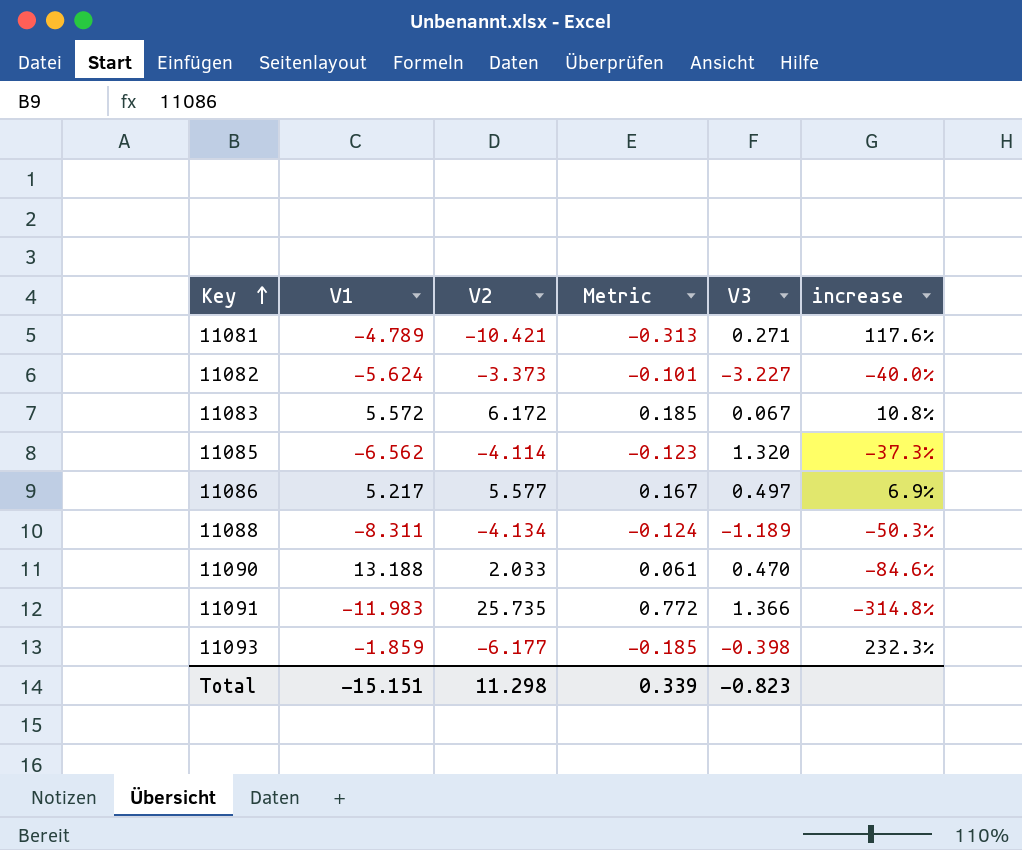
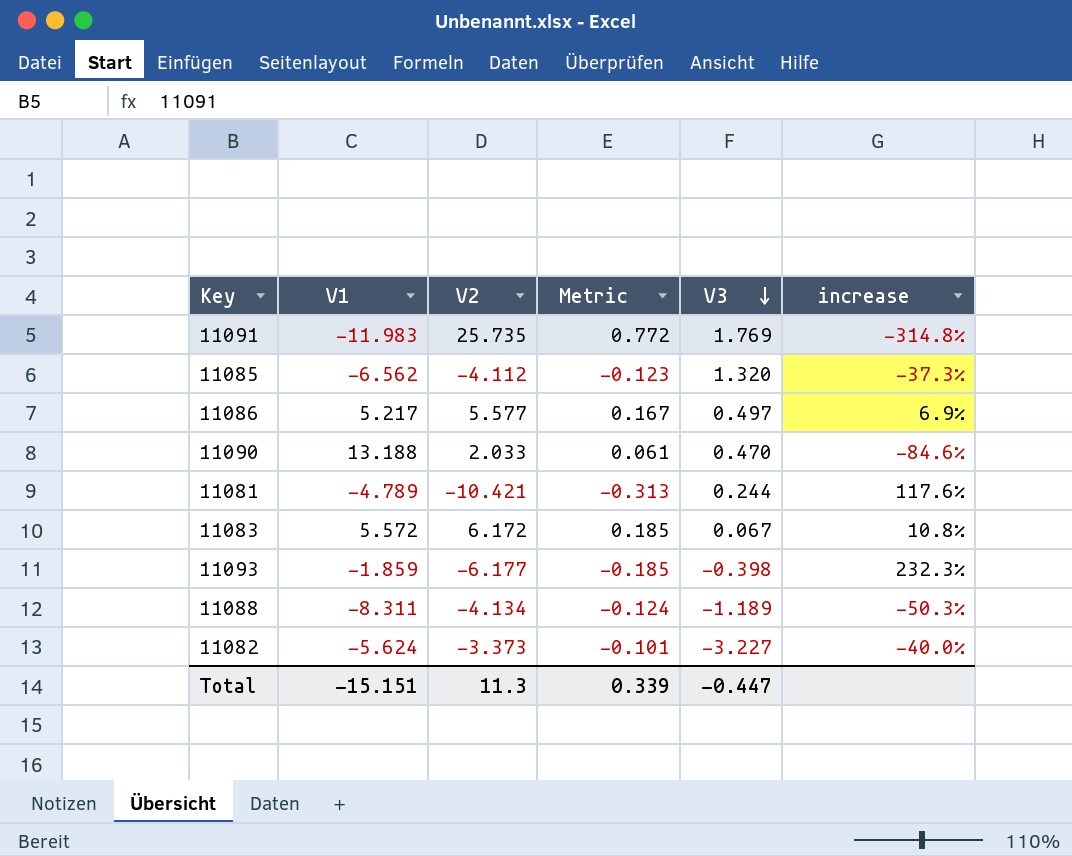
row order: Key ascending -> V3 descending
11091 | V3: 1.366 -> 1.769
11085 | V2: -4.114 -> -4.112
11081 | V3: 0.271 -> 0.244
Total | V2: 11.298 -> 11.3
Total | V3: -0.823 -> -0.447

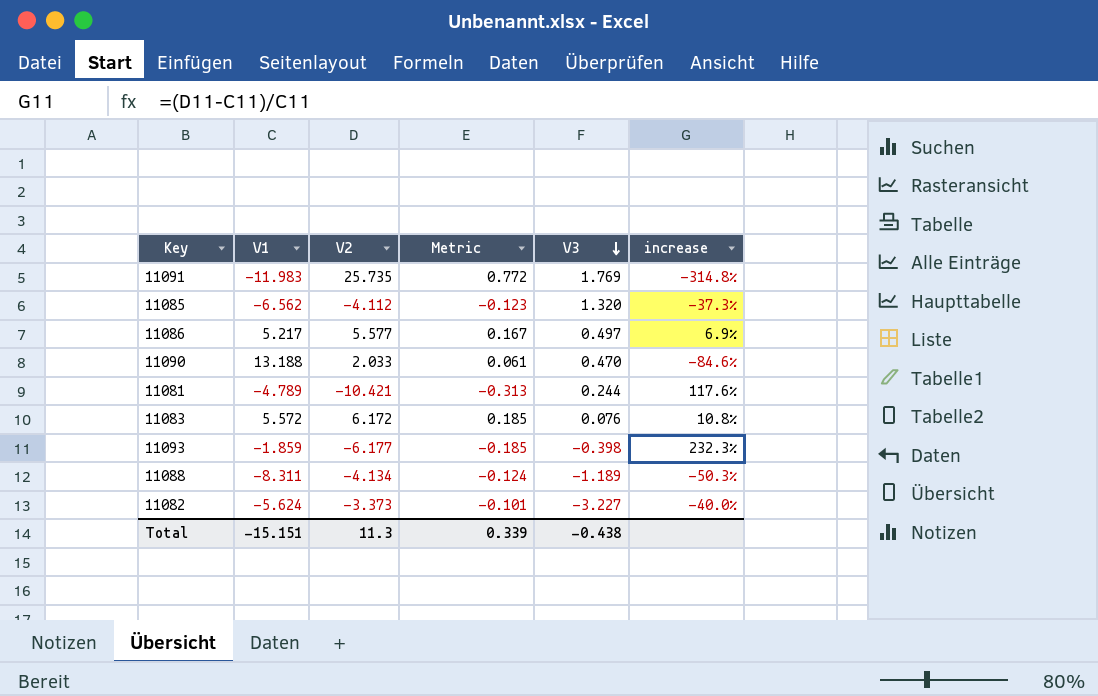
11083 | V3: 0.067 -> 0.076
Total | V3: -0.447 -> -0.438

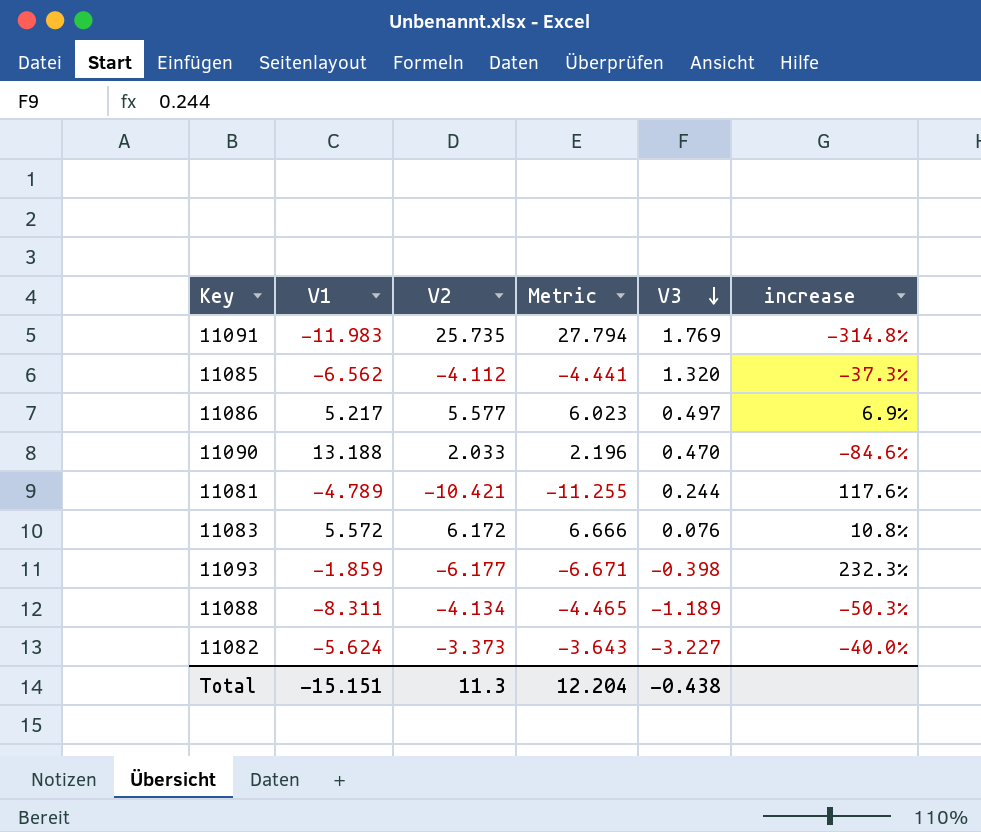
column Metric | formula: [V2] * 0.03 -> [V2] * 1.08
Total | Metric: 0.339 -> 12.204

